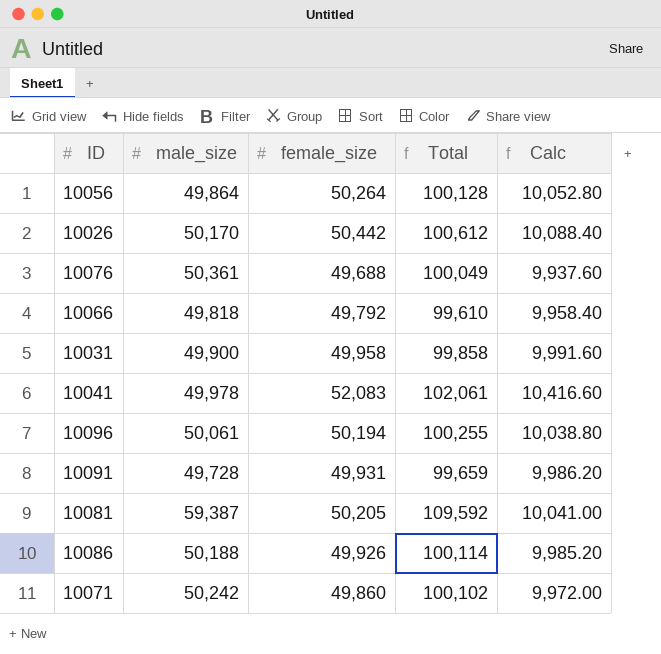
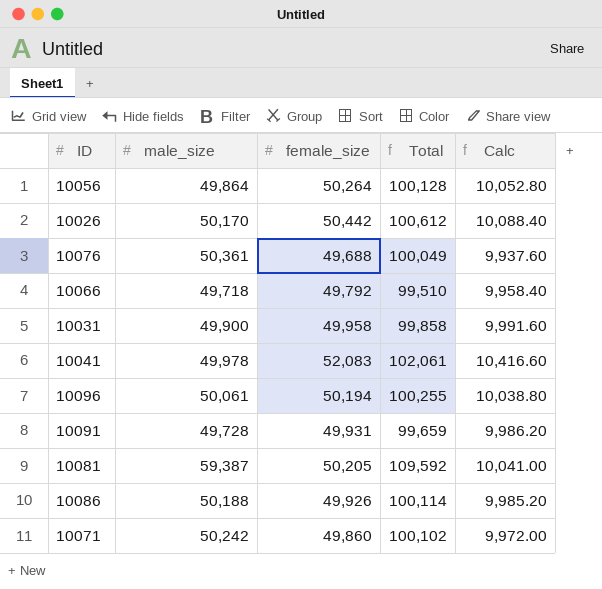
10066 | male_size: 49,818 -> 49,718
10066 | Total: 99,610 -> 99,510

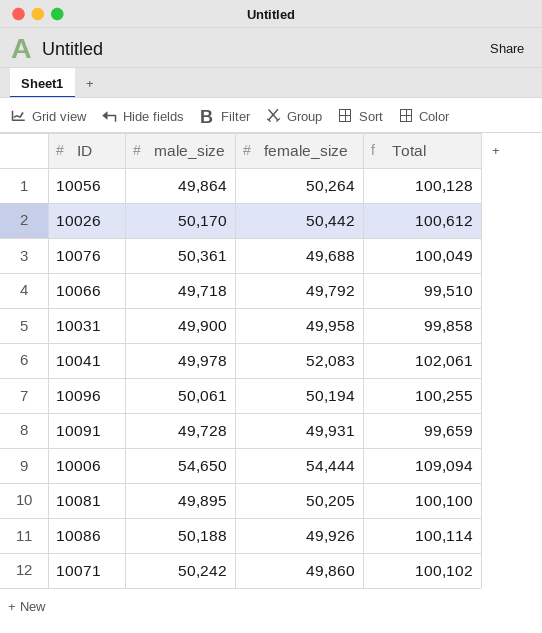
column Calc | formula: [female_size] * 0.2 -> none
row 10006: none -> 54,650 | 54,444 | 109,094
10081 | male_size: 59,387 -> 49,895
10081 | Total: 109,592 -> 100,100

